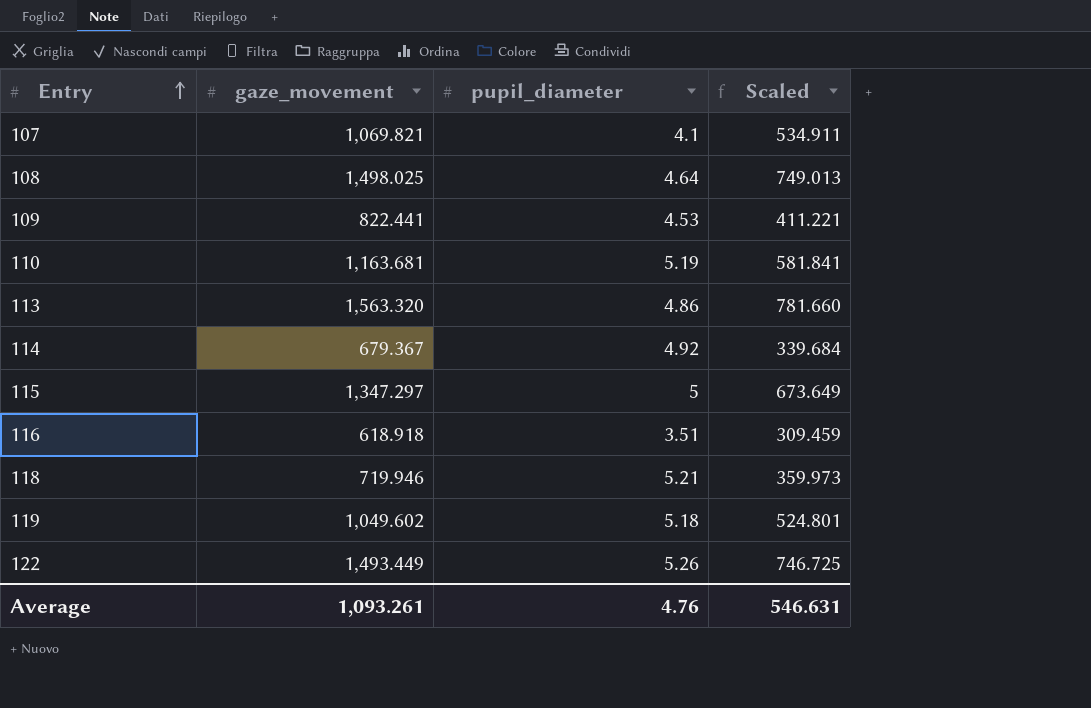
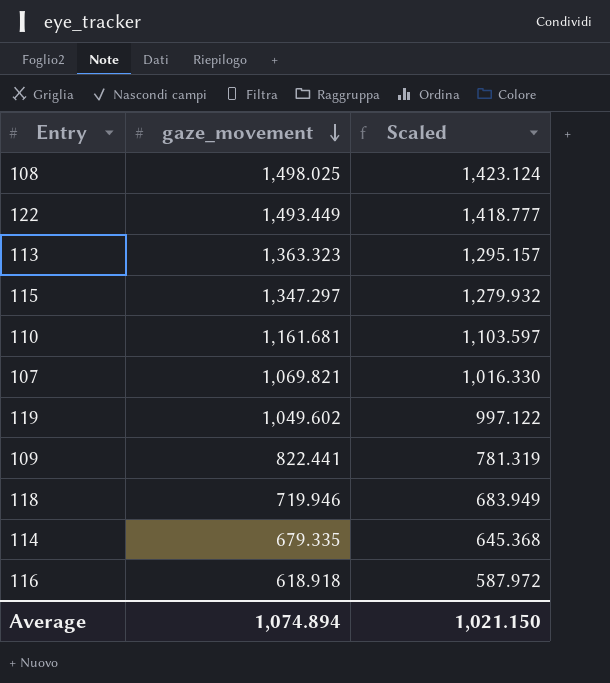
row order: Entry ascending -> gaze_movement descending
column pupil_diameter | position: 3 -> none
column Scaled | formula: [gaze_movement] * 0.5 -> [gaze_movement] * 0.95
113 | gaze_movement: 1,563.320 -> 1,363.323
110 | gaze_movement: 1,163.681 -> 1,161.681
114 | gaze_movement: 679.367 -> 679.335
Average | gaze_movement: 1,093.261 -> 1,074.894
Average | Scaled: 546.631 -> 1,021.150

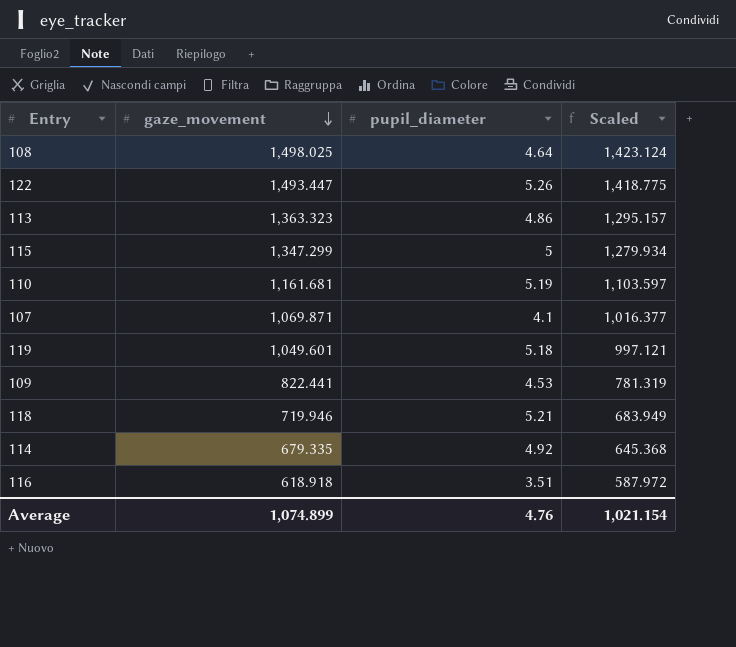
column pupil_diameter | position: none -> 3
122 | gaze_movement: 1,493.449 -> 1,493.447
122 | Scaled: 1,418.777 -> 1,418.775
115 | gaze_movement: 1,347.297 -> 1,347.299
115 | Scaled: 1,279.932 -> 1,279.934
107 | gaze_movement: 1,069.821 -> 1,069.871
107 | Scaled: 1,016.330 -> 1,016.377
119 | gaze_movement: 1,049.602 -> 1,049.601
119 | Scaled: 997.122 -> 997.121
Average | gaze_movement: 1,074.894 -> 1,074.899
Average | Scaled: 1,021.150 -> 1,021.154

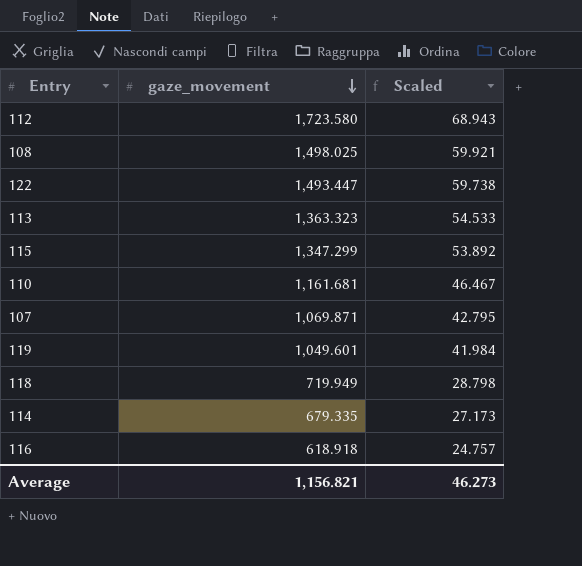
column pupil_diameter | position: 3 -> none
column Scaled | formula: [gaze_movement] * 0.95 -> [gaze_movement] * 0.04
row 109: 822.441 | 4.53 | 781.319 -> none
row 112: none -> 1,723.580 | 68.943
118 | gaze_movement: 719.946 -> 719.949
Average | gaze_movement: 1,074.899 -> 1,156.821
Average | Scaled: 1,021.154 -> 46.273

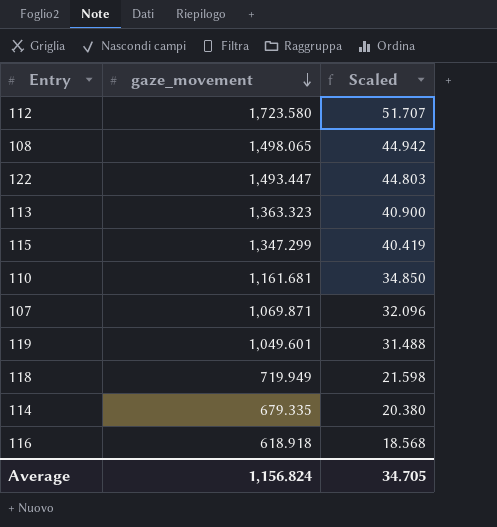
column Scaled | formula: [gaze_movement] * 0.04 -> [gaze_movement] * 0.03
108 | gaze_movement: 1,498.025 -> 1,498.065
Average | gaze_movement: 1,156.821 -> 1,156.824
Average | Scaled: 46.273 -> 34.705

